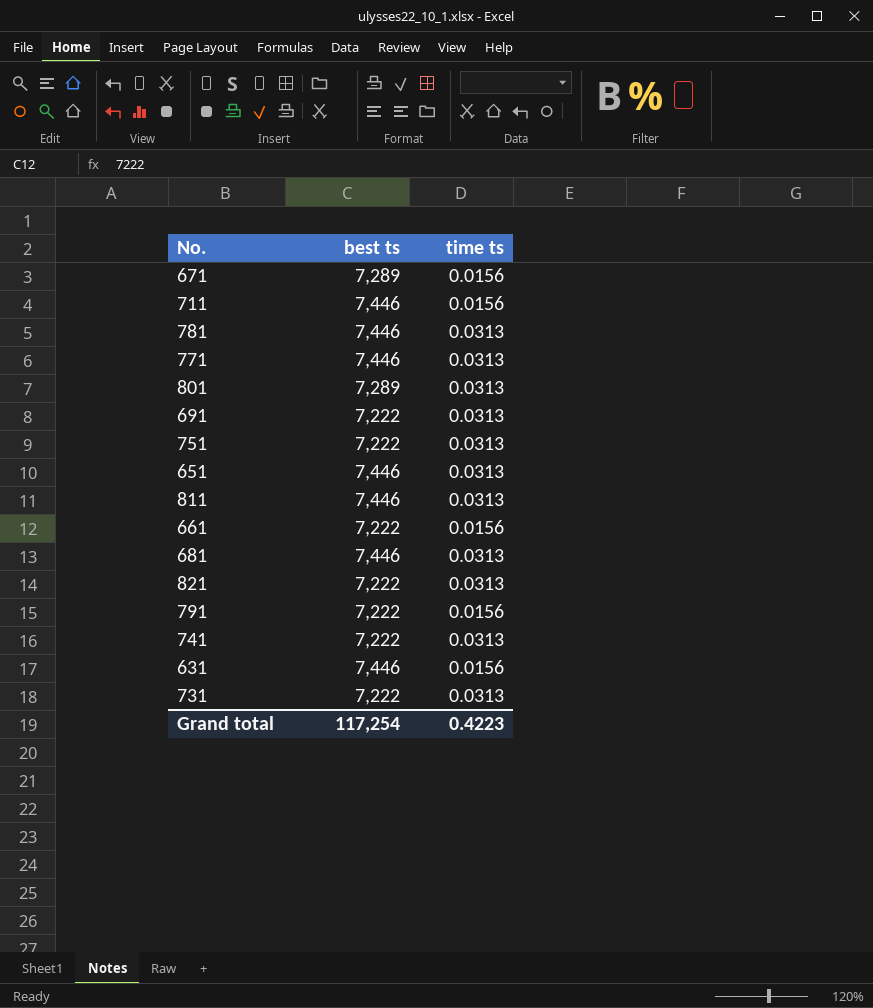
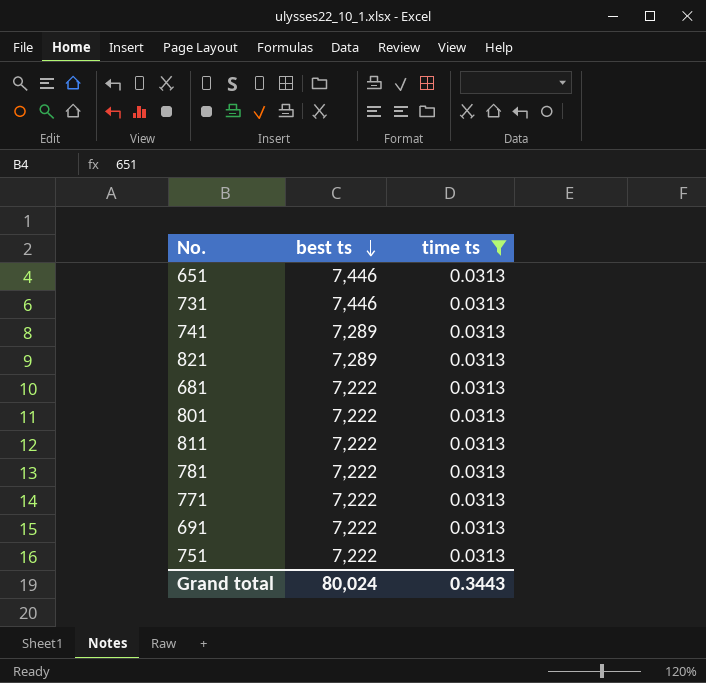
filter: none -> time ts = 0.0313
row order: none -> best ts descending
731 | best ts: 7,222 -> 7,446
741 | best ts: 7,222 -> 7,289
821 | best ts: 7,222 -> 7,289
681 | best ts: 7,446 -> 7,222
801 | best ts: 7,289 -> 7,222
811 | best ts: 7,446 -> 7,222
781 | best ts: 7,446 -> 7,222
771 | best ts: 7,446 -> 7,222
Grand total | best ts: 117,254 -> 80,024
Grand total | time ts: 0.4223 -> 0.3443

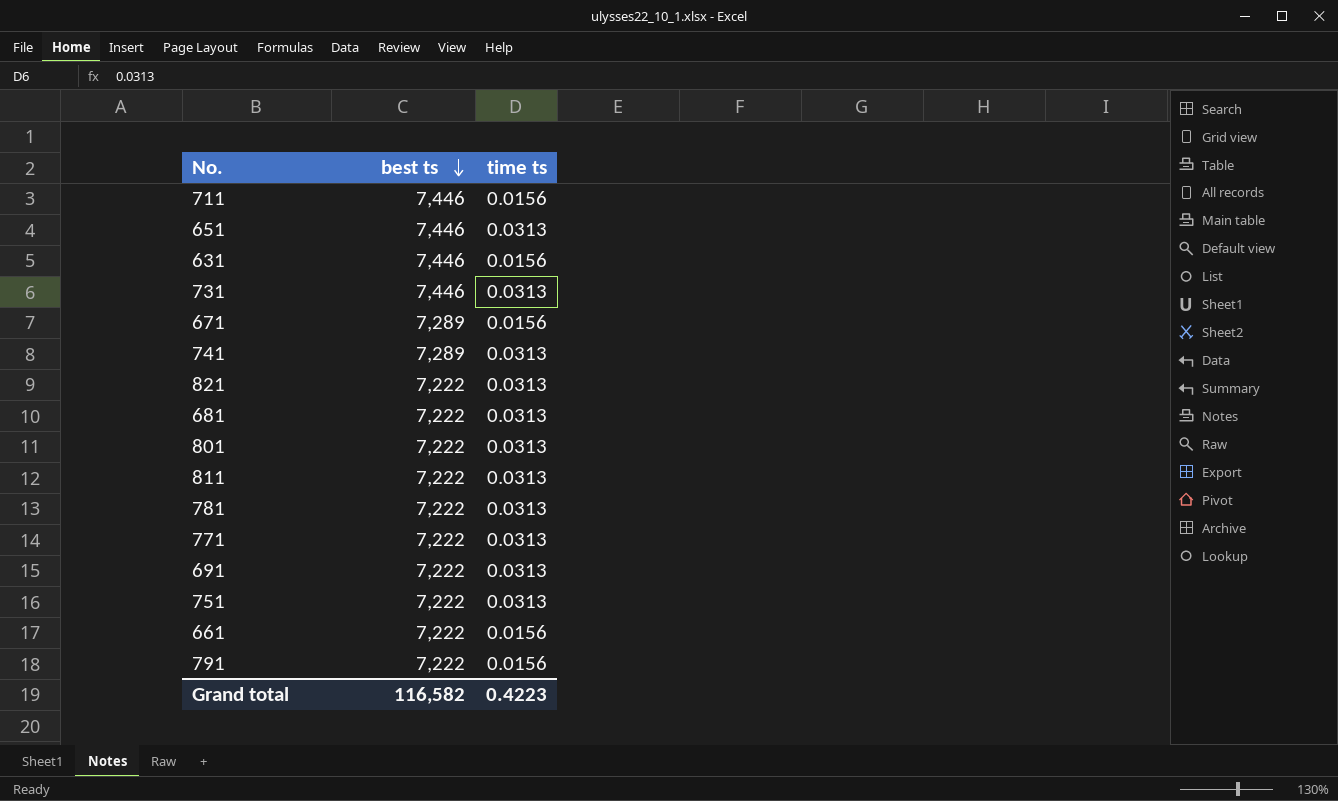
filter: time ts = 0.0313 -> none
821 | best ts: 7,289 -> 7,222
Grand total | best ts: 80,024 -> 116,582
Grand total | time ts: 0.3443 -> 0.4223

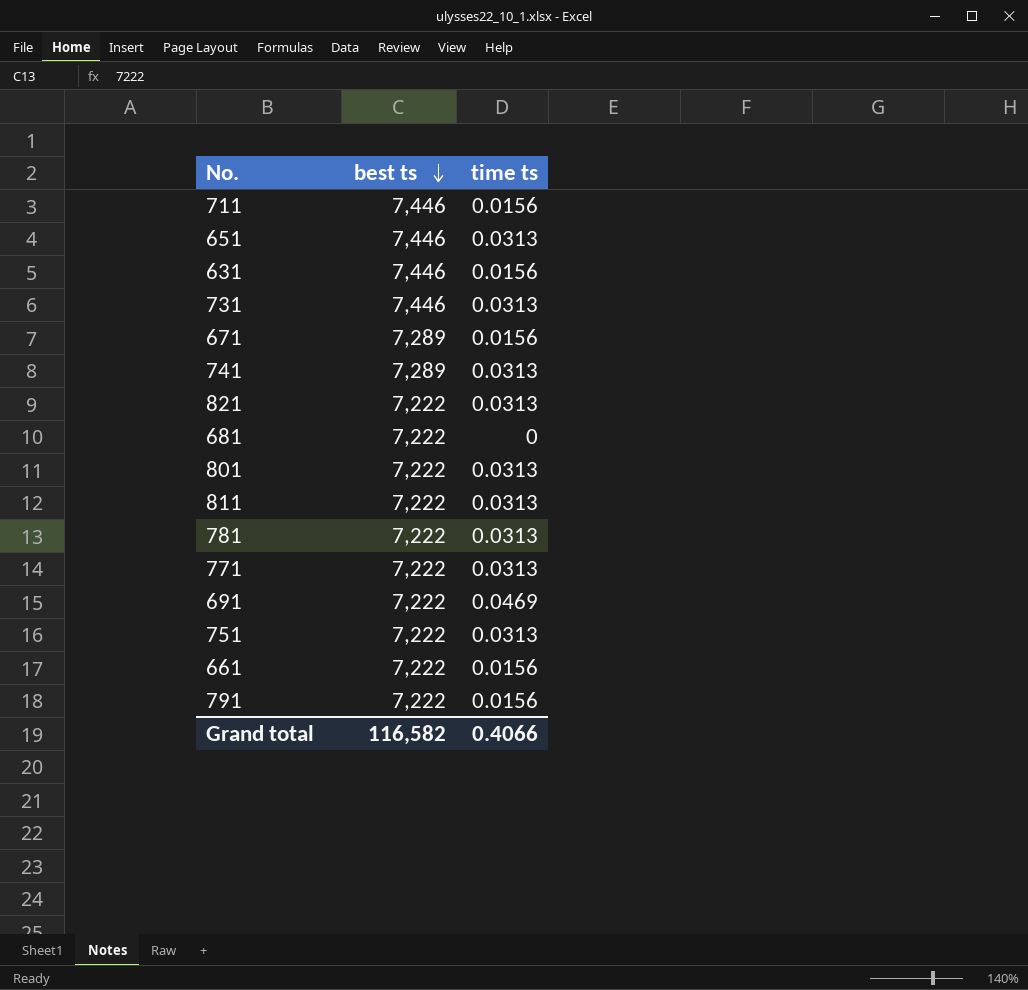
681 | time ts: 0.0313 -> 0
691 | time ts: 0.0313 -> 0.0469
Grand total | time ts: 0.4223 -> 0.4066

